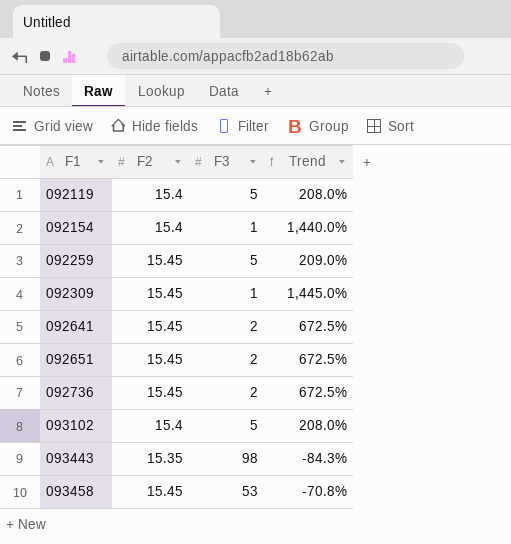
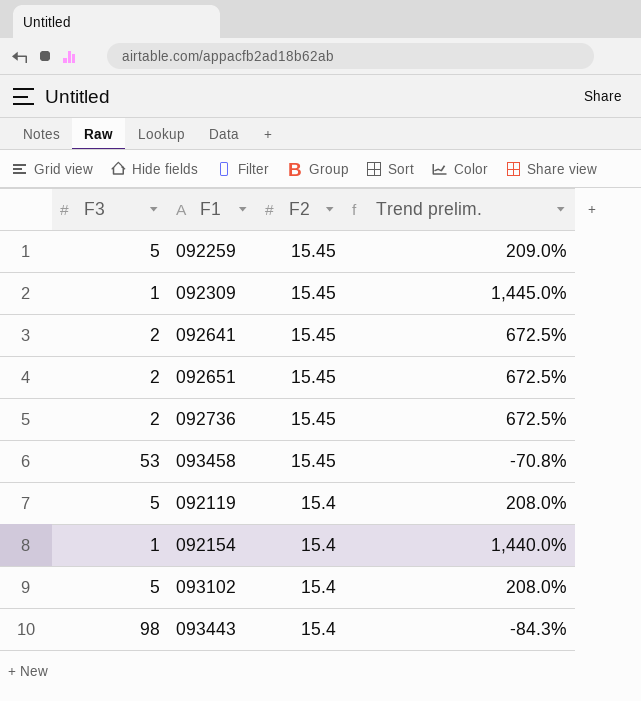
row order: F1 ascending -> F2 descending
column F3 | position: 3 -> 1
column name: Trend -> Trend prelim.
093443 | F2: 15.35 -> 15.4

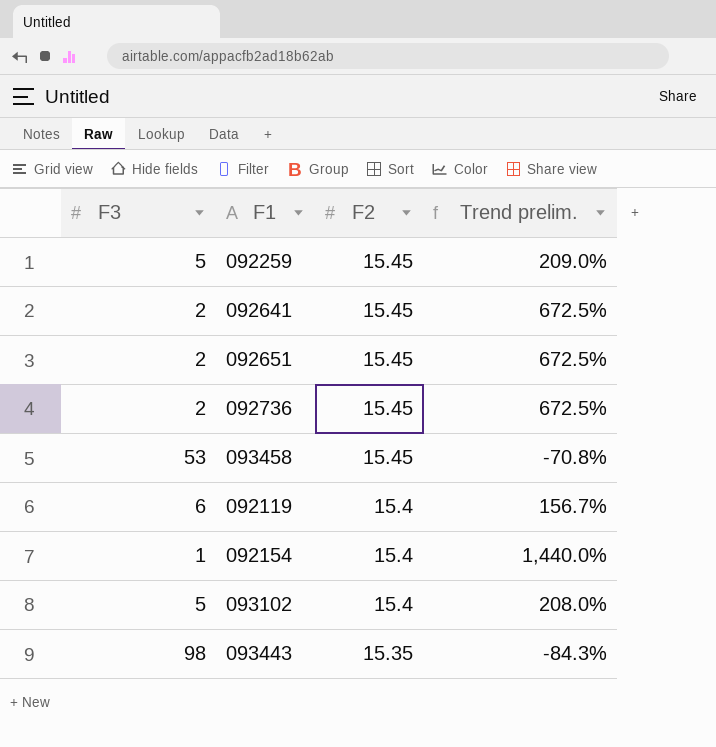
row 092309: 1 | 15.45 | 1,445.0% -> none
092119 | F3: 5 -> 6
092119 | Trend prelim.: 208.0% -> 156.7%
093443 | F2: 15.4 -> 15.35

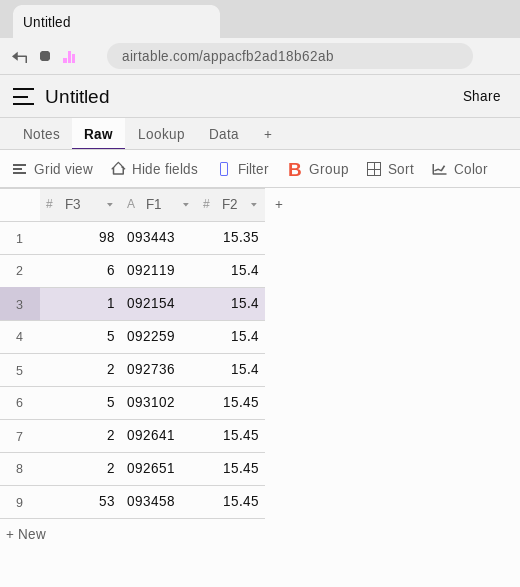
row order: F2 descending -> F2 ascending
column Trend prelim. | formula: ([F2] - [F3]) / [F3] -> none
092259 | F2: 15.45 -> 15.4
092736 | F2: 15.45 -> 15.4
093102 | F2: 15.4 -> 15.45

